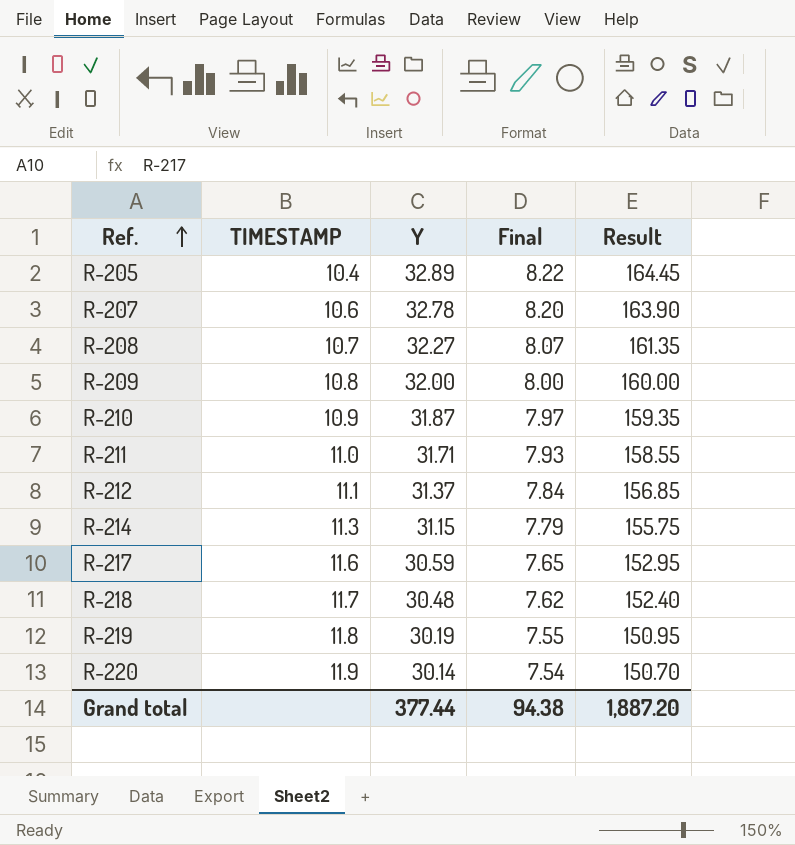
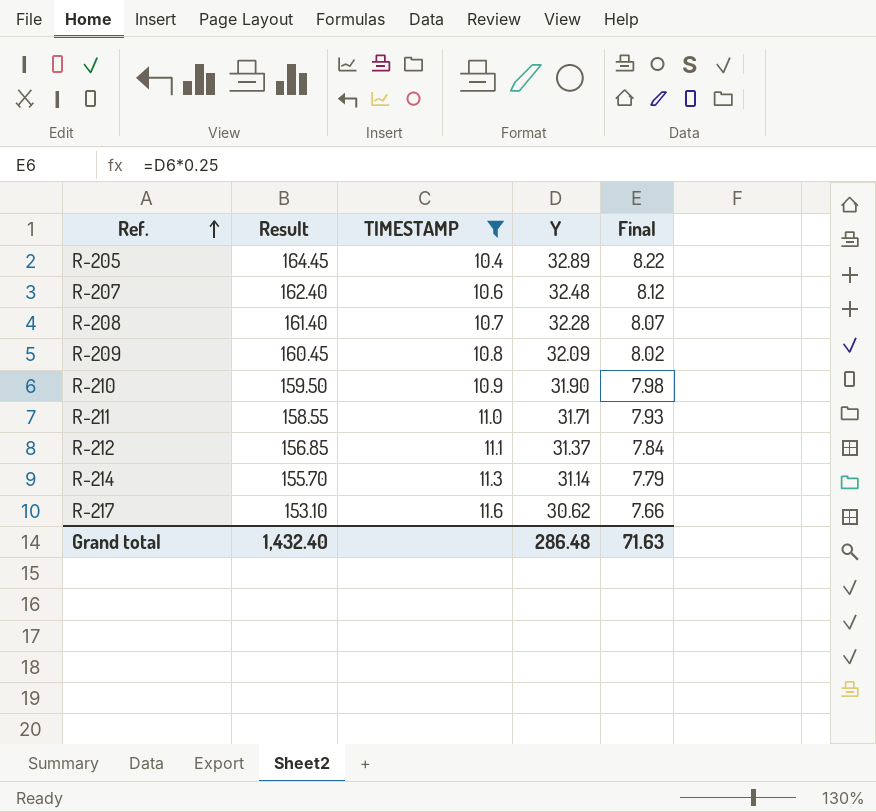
filter: none -> TIMESTAMP <= 11.6
column Result | position: 5 -> 2
R-207 | Result: 163.90 -> 162.40
R-207 | Y: 32.78 -> 32.48
R-207 | Final: 8.20 -> 8.12
R-208 | Result: 161.35 -> 161.40
R-208 | Y: 32.27 -> 32.28
R-209 | Result: 160.00 -> 160.45
R-209 | Y: 32.00 -> 32.09
R-209 | Final: 8.00 -> 8.02
R-210 | Result: 159.35 -> 159.50
R-210 | Y: 31.87 -> 31.90
R-210 | Final: 7.97 -> 7.98
R-214 | Result: 155.75 -> 155.70
R-214 | Y: 31.15 -> 31.14
R-217 | Result: 152.95 -> 153.10
R-217 | Y: 30.59 -> 30.62
R-217 | Final: 7.65 -> 7.66
Grand total | Result: 1,887.20 -> 1,432.40
Grand total | Y: 377.44 -> 286.48
Grand total | Final: 94.38 -> 71.63

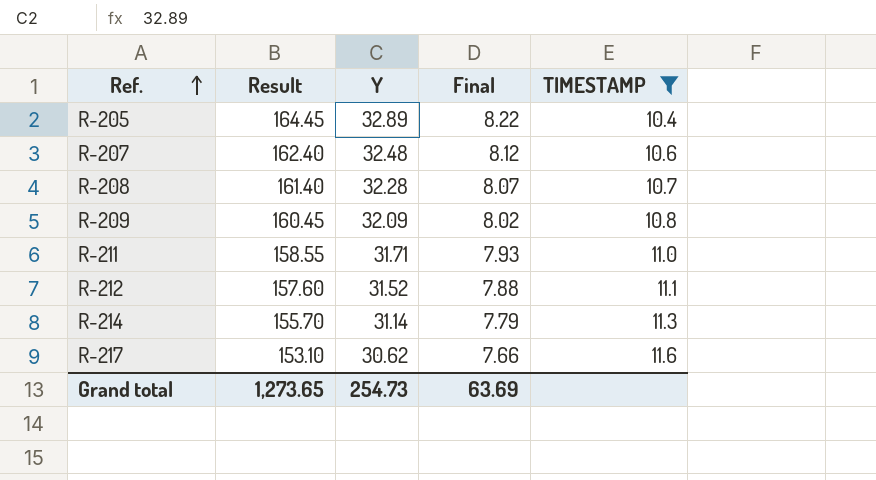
column TIMESTAMP | position: 3 -> 5
row R-210: 159.50 | 10.9 | 31.90 | 7.98 -> none
R-212 | Result: 156.85 -> 157.60
R-212 | Y: 31.37 -> 31.52
R-212 | Final: 7.84 -> 7.88
Grand total | Result: 1,432.40 -> 1,273.65
Grand total | Y: 286.48 -> 254.73
Grand total | Final: 71.63 -> 63.69

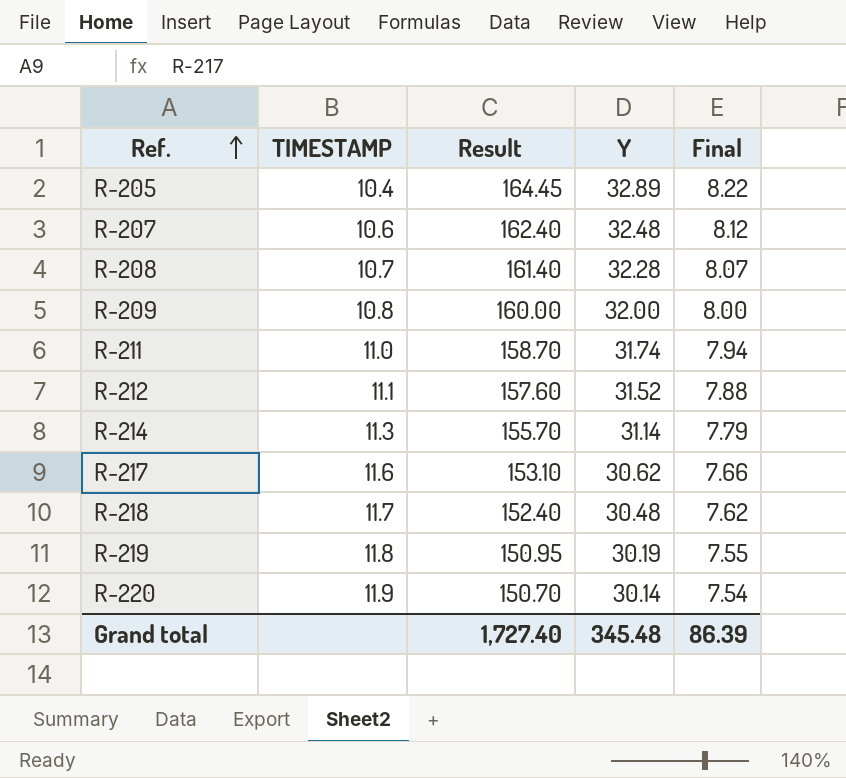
filter: TIMESTAMP <= 11.6 -> none
column TIMESTAMP | position: 5 -> 2
R-209 | Result: 160.45 -> 160.00
R-209 | Y: 32.09 -> 32.00
R-209 | Final: 8.02 -> 8.00
R-211 | Result: 158.55 -> 158.70
R-211 | Y: 31.71 -> 31.74
R-211 | Final: 7.93 -> 7.94
Grand total | Result: 1,273.65 -> 1,727.40
Grand total | Y: 254.73 -> 345.48
Grand total | Final: 63.69 -> 86.39

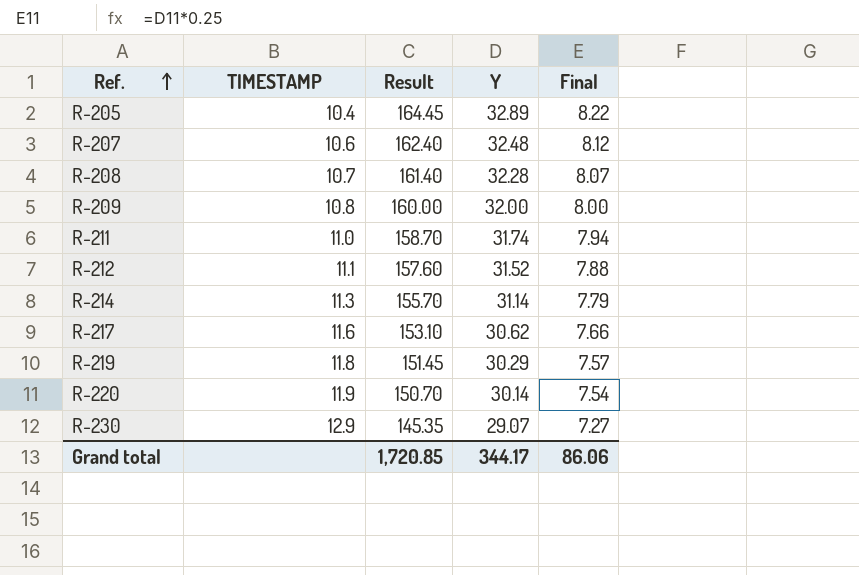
row R-218: 11.7 | 152.40 | 30.48 | 7.62 -> none
R-219 | Result: 150.95 -> 151.45
R-219 | Y: 30.19 -> 30.29
R-219 | Final: 7.55 -> 7.57
row R-230: none -> 12.9 | 145.35 | 29.07 | 7.27
Grand total | Result: 1,727.40 -> 1,720.85
Grand total | Y: 345.48 -> 344.17
Grand total | Final: 86.39 -> 86.06

